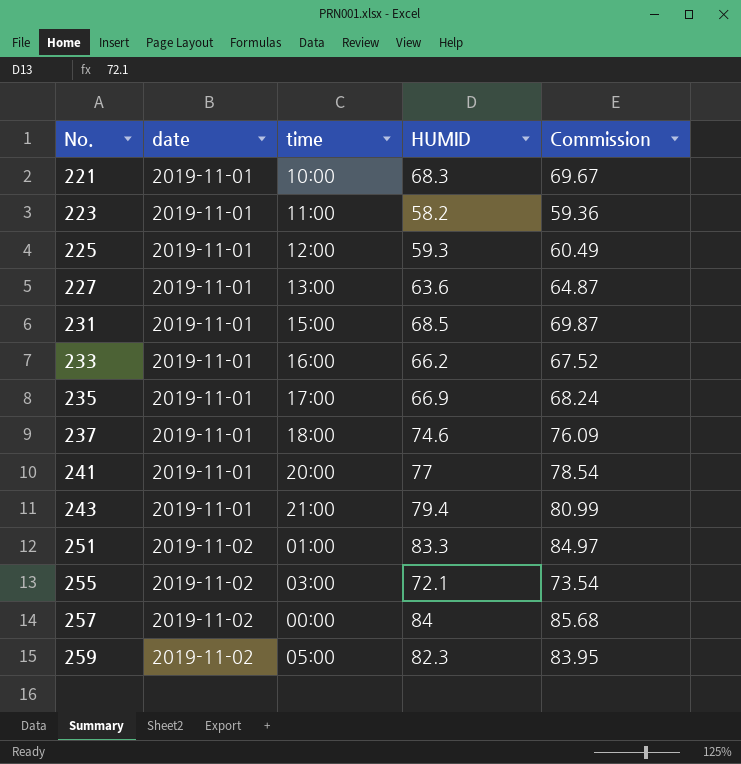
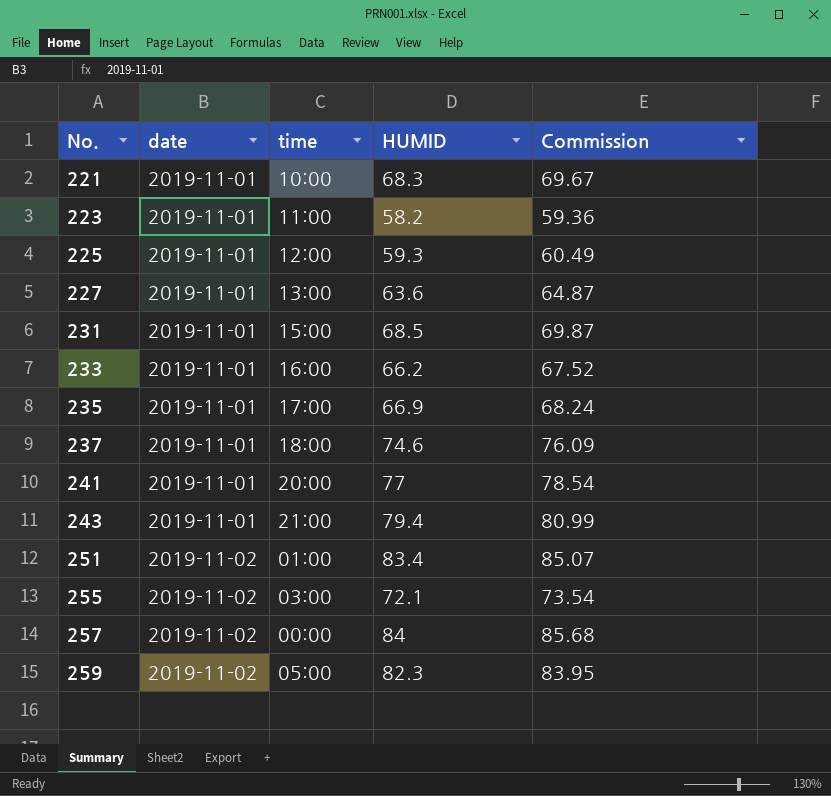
251 | HUMID: 83.3 -> 83.4
251 | Commission: 84.97 -> 85.07

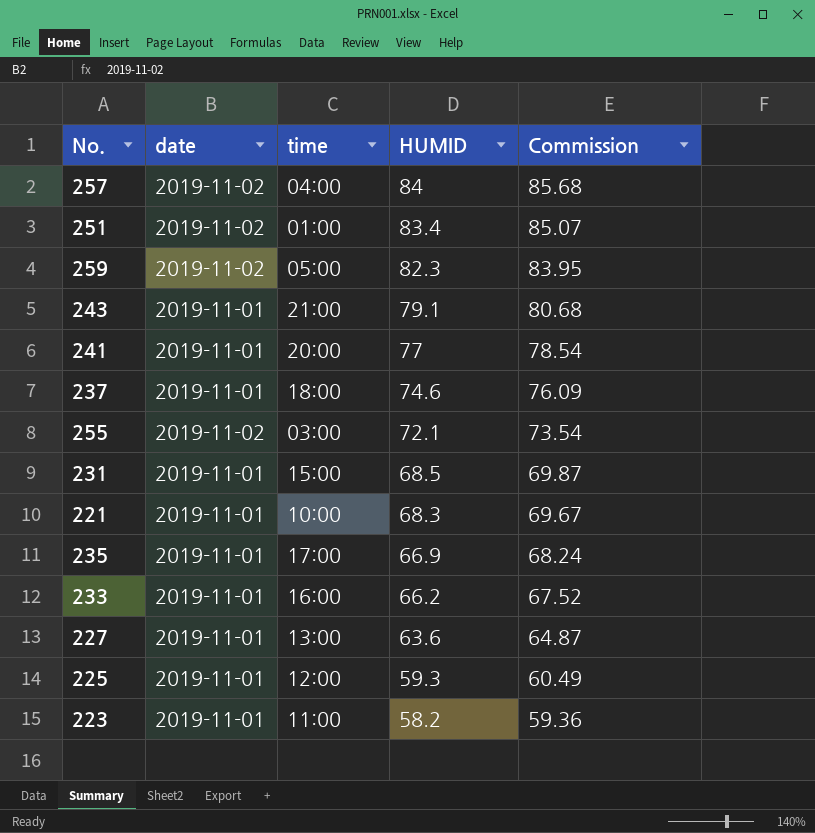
row order: No. ascending -> HUMID descending
257 | time: 00:00 -> 04:00
243 | HUMID: 79.4 -> 79.1
243 | Commission: 80.99 -> 80.68

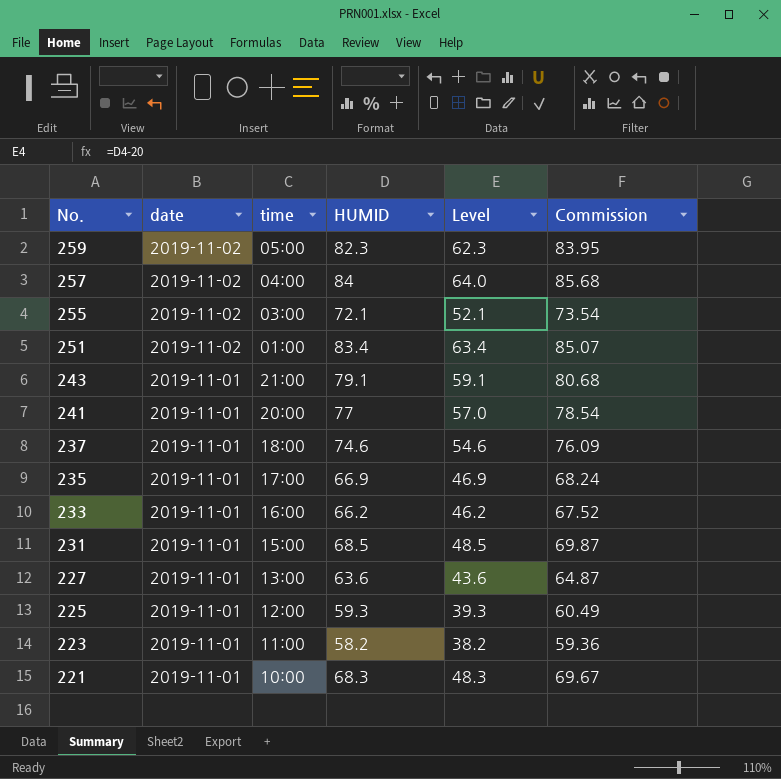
row order: HUMID descending -> No. descending
column Level | formula: none -> [HUMID] - 20

